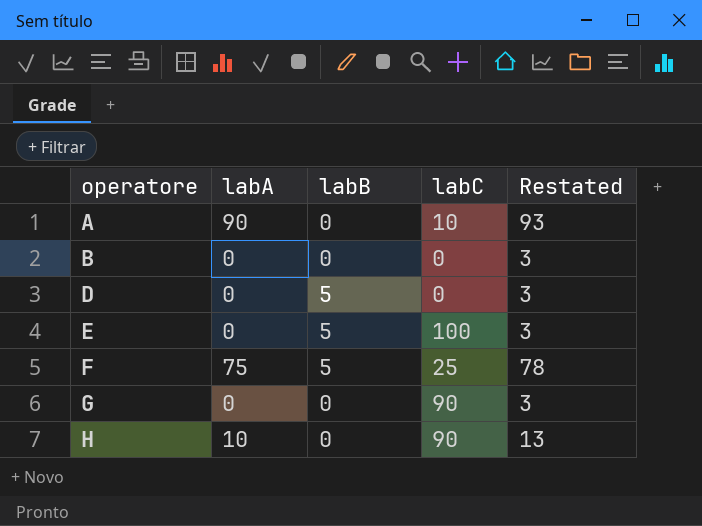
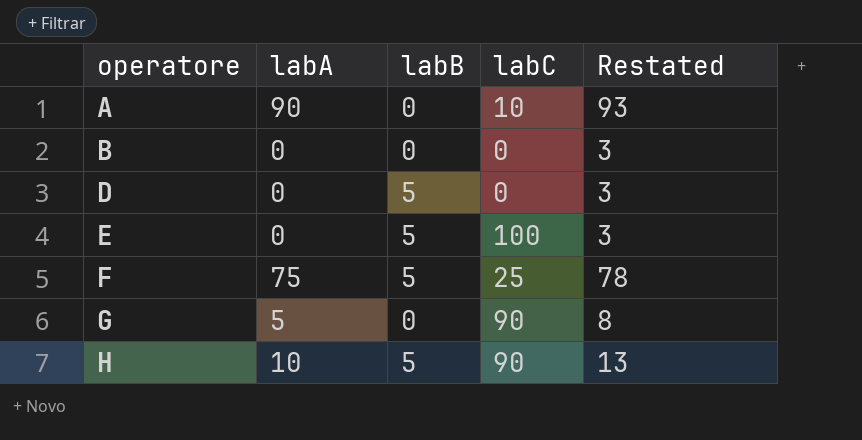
G | labA: 0 -> 5
G | Restated: 3 -> 8
H | labB: 0 -> 5

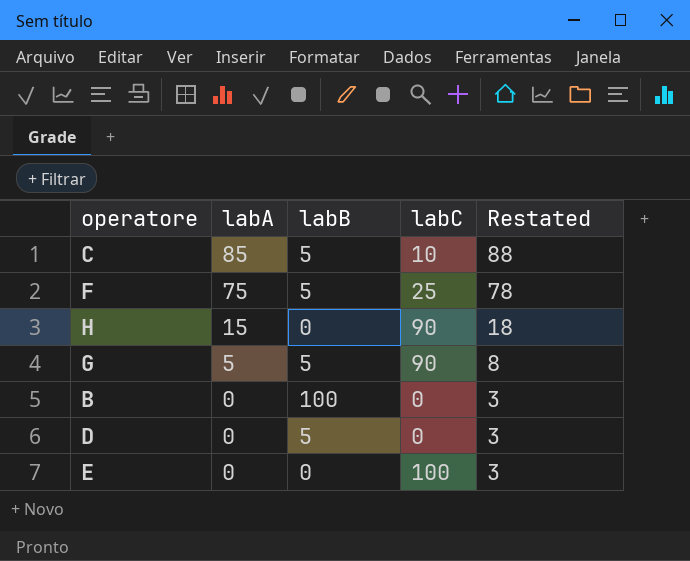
row order: operatore ascending -> labA descending
row A: 90 | 0 | 10 | 93 -> none
row C: none -> 85 | 5 | 10 | 88
H | labA: 10 -> 15
H | labB: 5 -> 0
H | Restated: 13 -> 18
G | labB: 0 -> 5
B | labB: 0 -> 100
E | labB: 5 -> 0

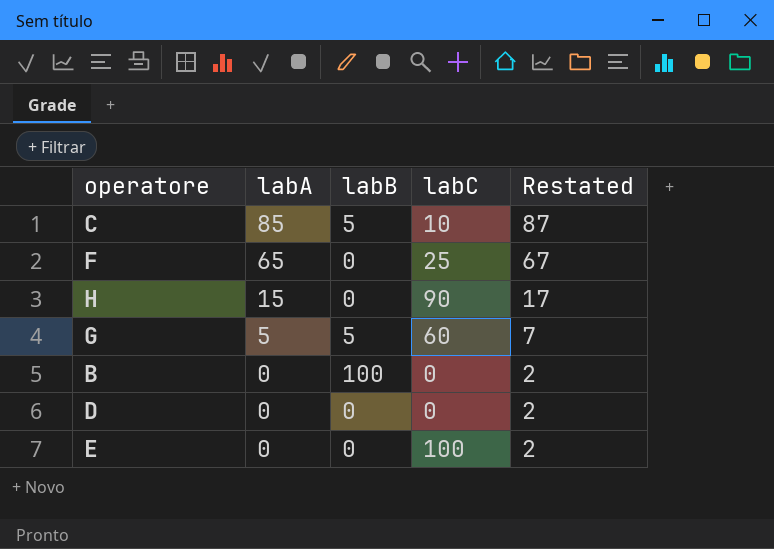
column Restated | formula: [labA] + 3 -> [labA] + 2
F | labA: 75 -> 65
F | labB: 5 -> 0
G | labC: 90 -> 60
D | labB: 5 -> 0

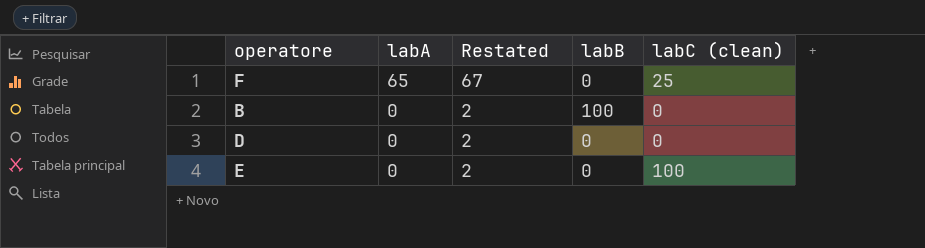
column Restated | position: 5 -> 3
column name: labC -> labC (clean)
row C: 85 | 5 | 10 | 87 -> none
row H: 15 | 0 | 90 | 17 -> none
row G: 5 | 5 | 60 | 7 -> none

